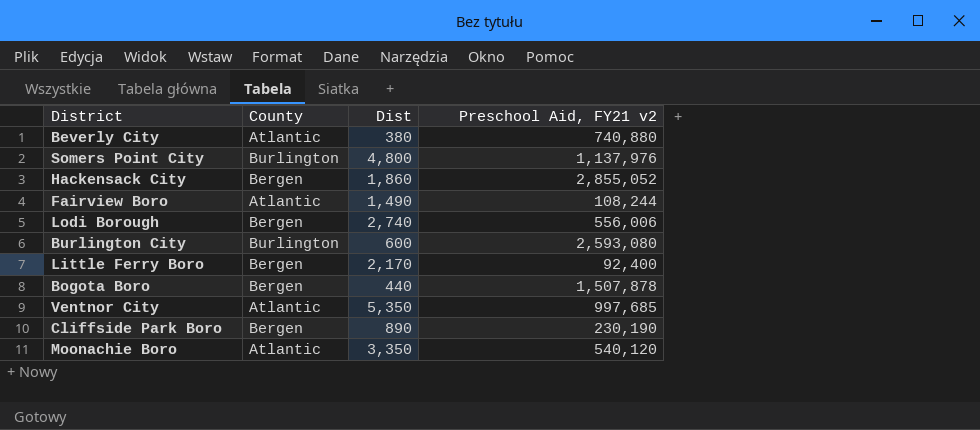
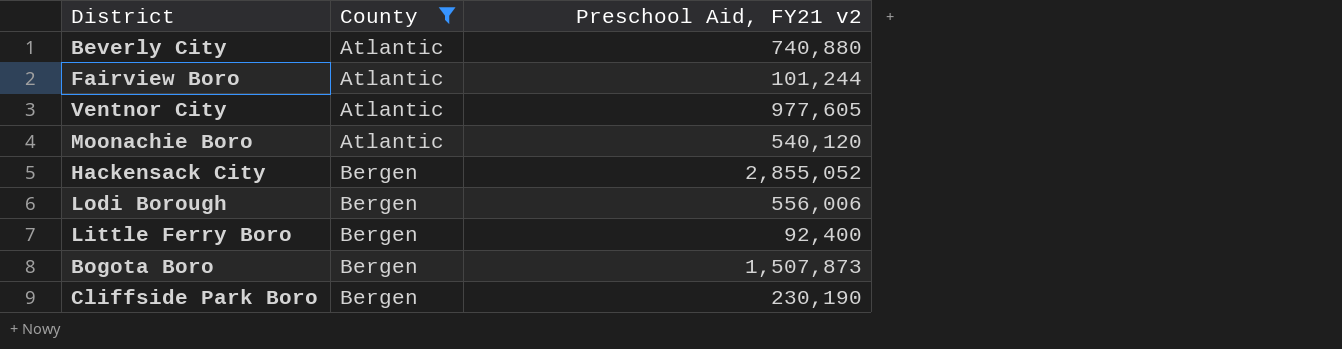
filter: none -> County != Burlington
row order: none -> County ascending
column Dist | position: 3 -> none
Fairview Boro | Preschool Aid, FY21 v2: 108,244 -> 101,244
Ventnor City | Preschool Aid, FY21 v2: 997,685 -> 977,605
Bogota Boro | Preschool Aid, FY21 v2: 1,507,878 -> 1,507,873

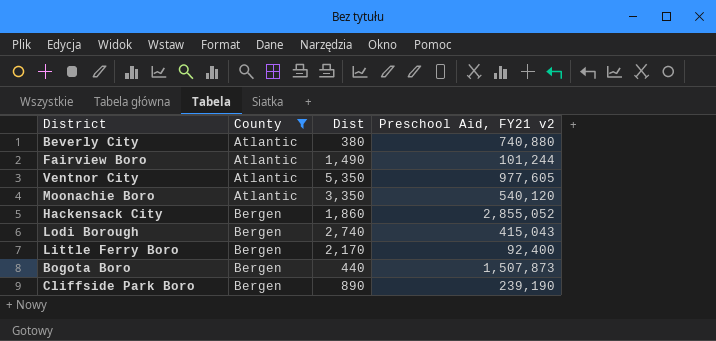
column Dist | position: none -> 3
Lodi Borough | Preschool Aid, FY21 v2: 556,006 -> 415,043
Cliffside Park Boro | Preschool Aid, FY21 v2: 230,190 -> 239,190

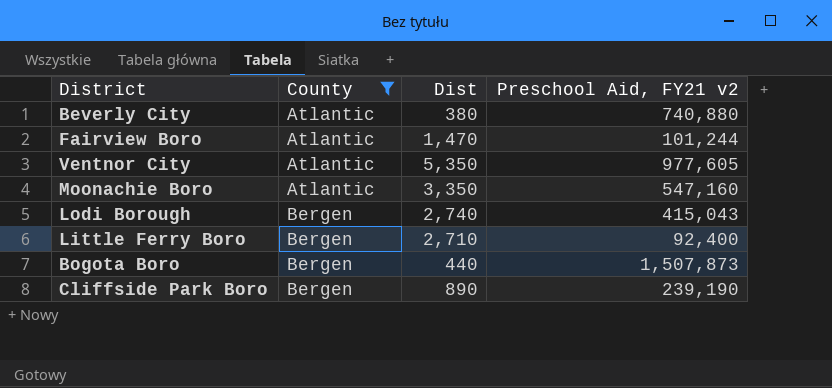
row Hackensack City: Bergen | 1,860 | 2,855,052 -> none
Fairview Boro | Dist: 1,490 -> 1,470
Moonachie Boro | Preschool Aid, FY21 v2: 540,120 -> 547,160
Little Ferry Boro | Dist: 2,170 -> 2,710

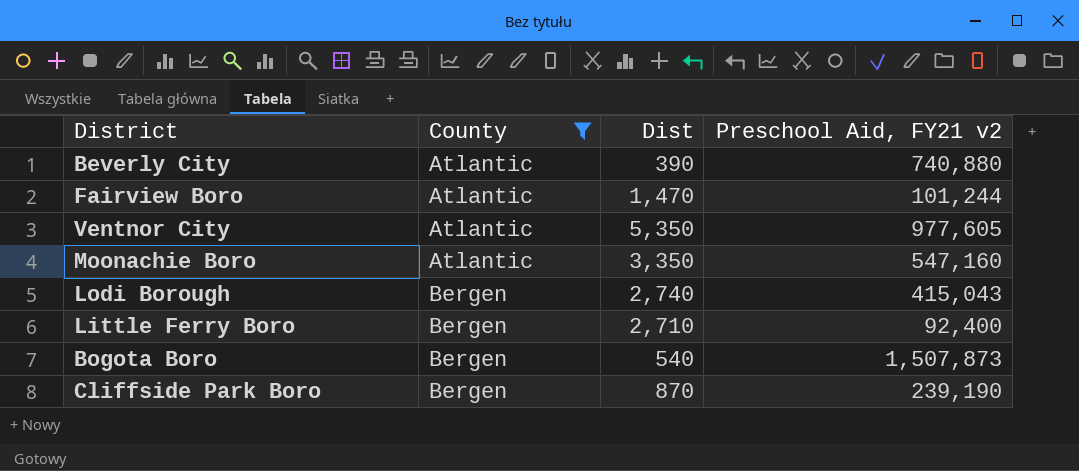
Beverly City | Dist: 380 -> 390
Bogota Boro | Dist: 440 -> 540
Cliffside Park Boro | Dist: 890 -> 870

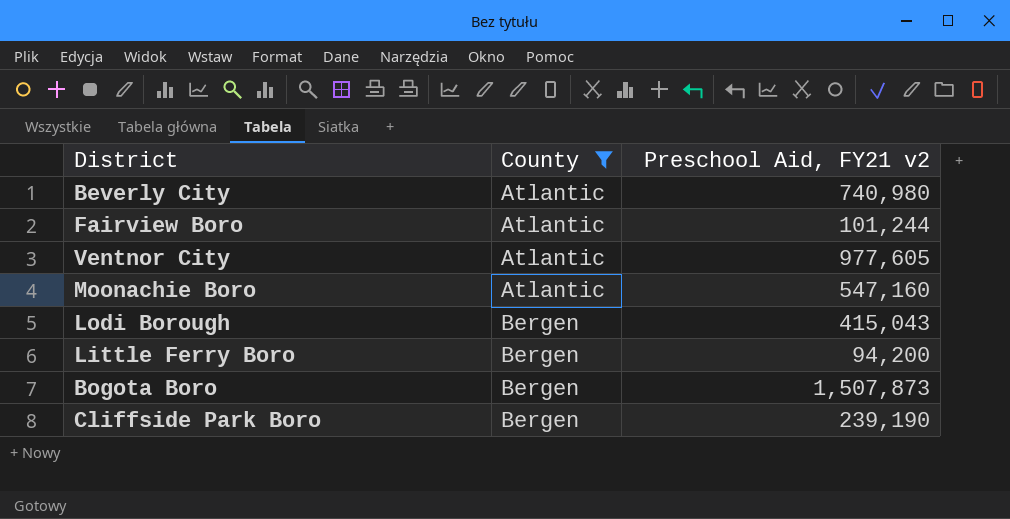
column Dist | position: 3 -> none
Beverly City | Preschool Aid, FY21 v2: 740,880 -> 740,980
Little Ferry Boro | Preschool Aid, FY21 v2: 92,400 -> 94,200

